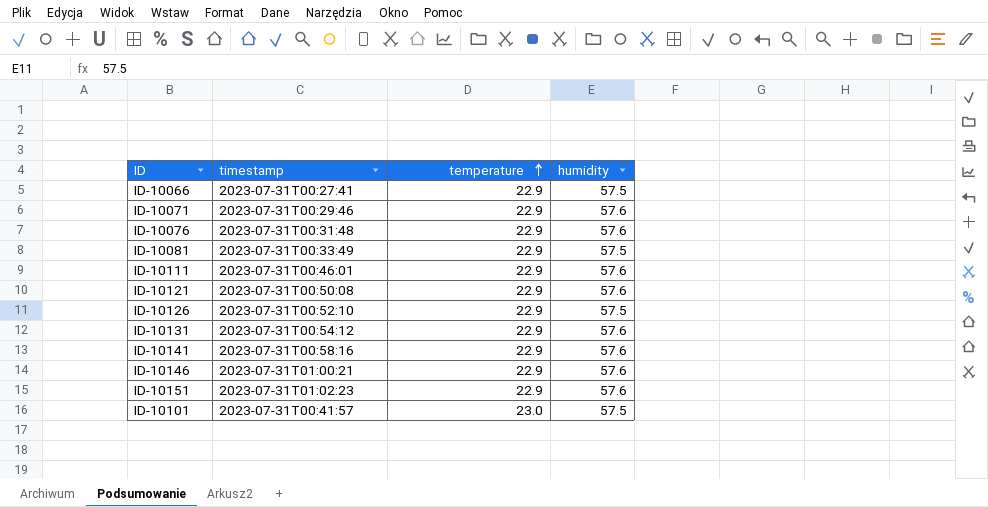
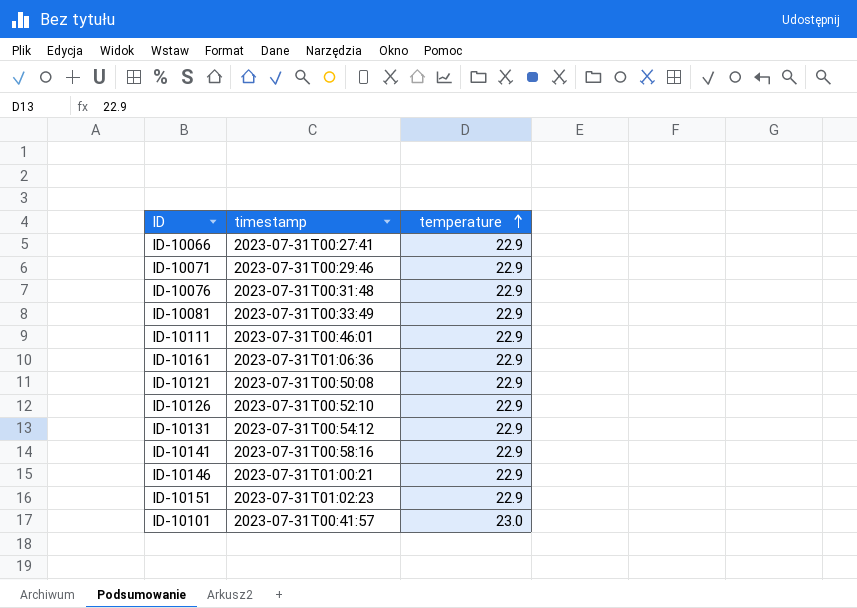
column humidity | position: 4 -> none
row ID-10161: none -> 2023-07-31T01:06:36 | 22.9

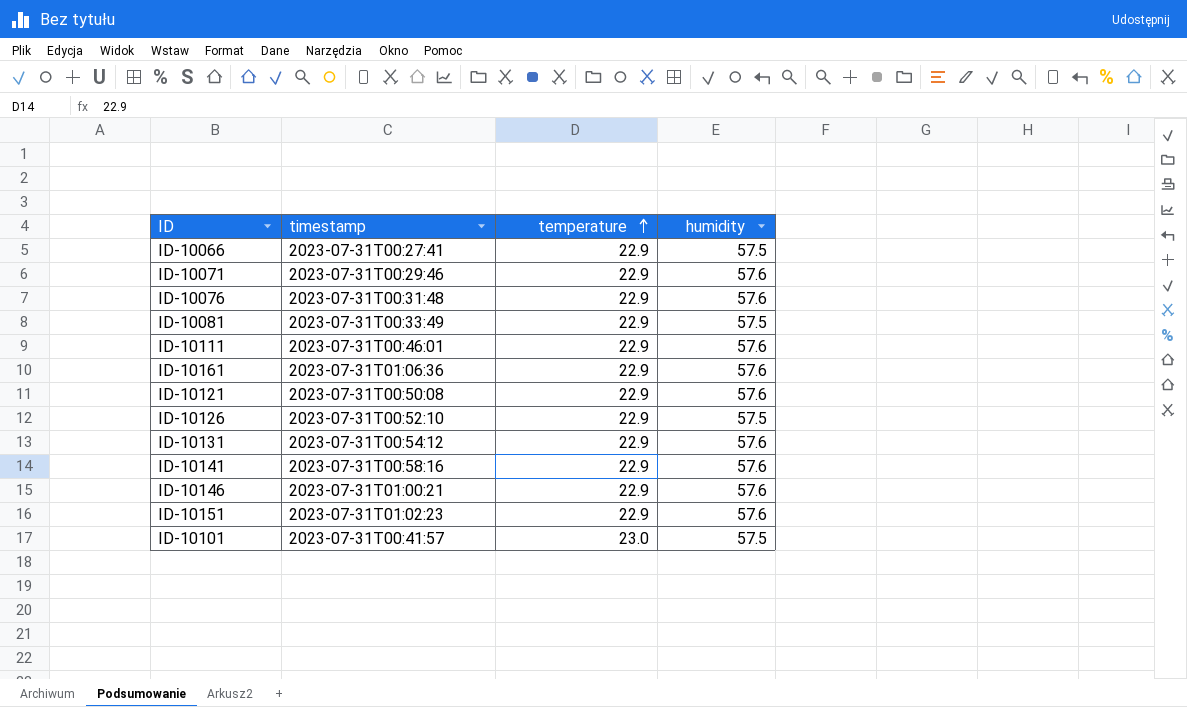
column humidity | position: none -> 4

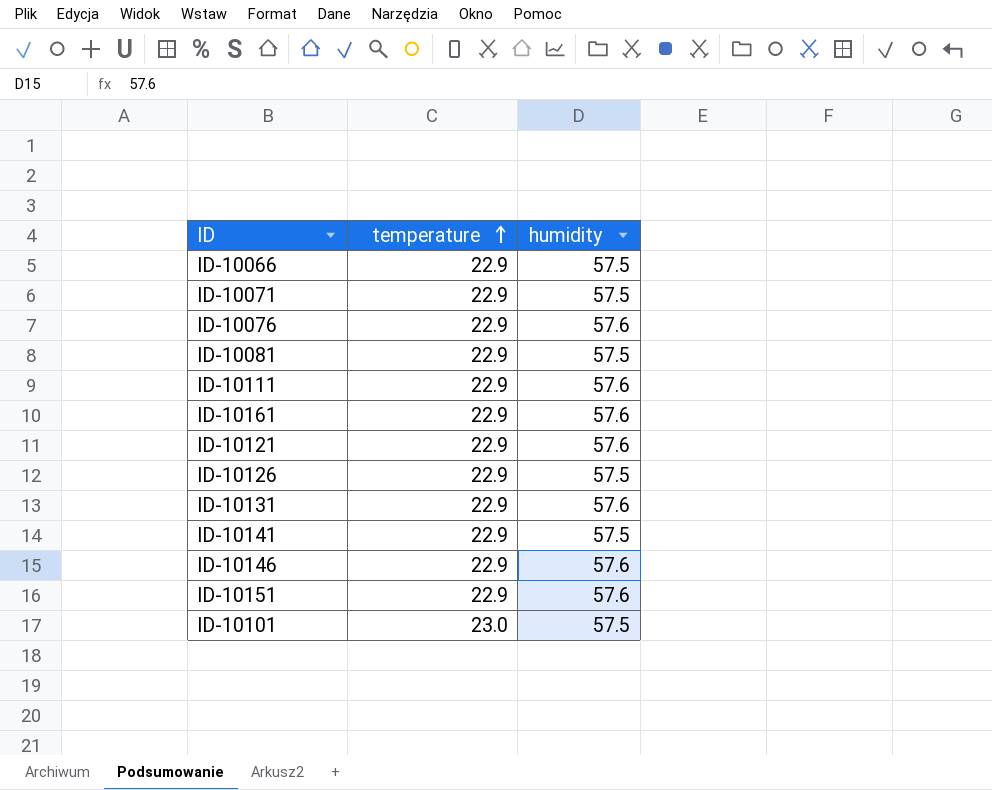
column timestamp | position: 2 -> none
ID-10071 | humidity: 57.6 -> 57.5
ID-10141 | humidity: 57.6 -> 57.5

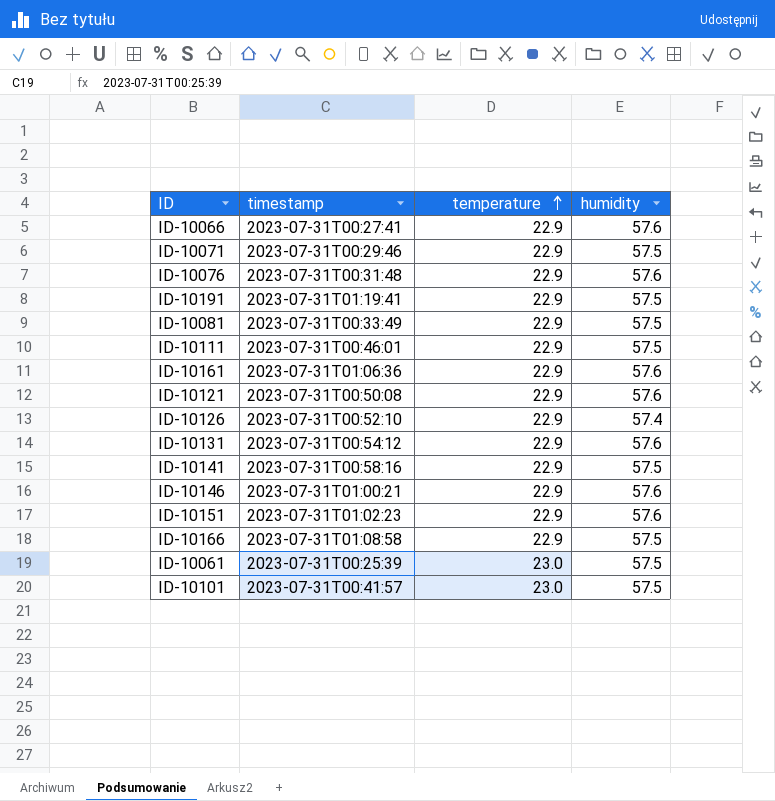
column timestamp | position: none -> 2
ID-10066 | humidity: 57.5 -> 57.6
row ID-10191: none -> 2023-07-31T01:19:41 | 22.9 | 57.5
ID-10111 | humidity: 57.6 -> 57.5
ID-10126 | humidity: 57.5 -> 57.4
row ID-10166: none -> 2023-07-31T01:08:58 | 22.9 | 57.5
row ID-10061: none -> 2023-07-31T00:25:39 | 23.0 | 57.5

